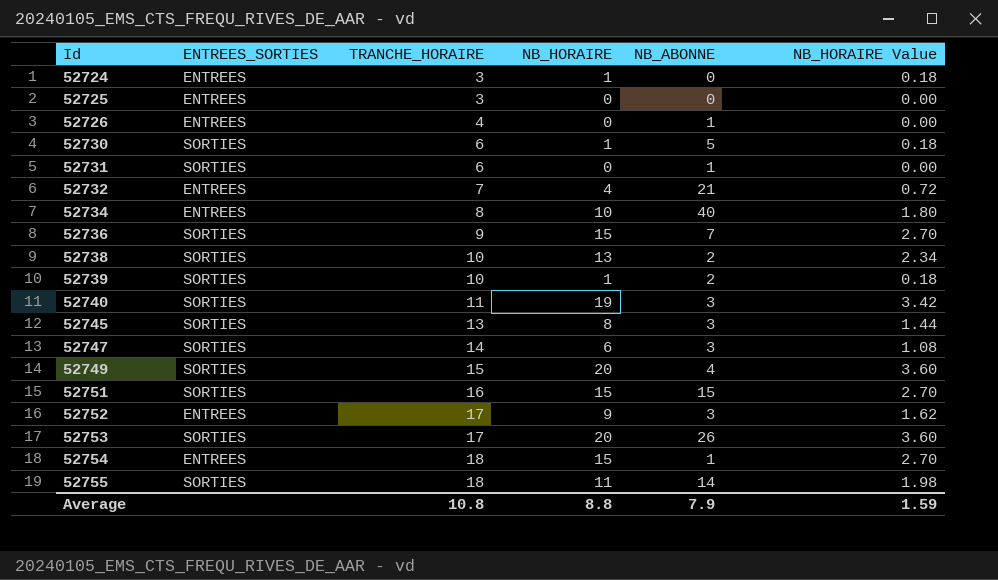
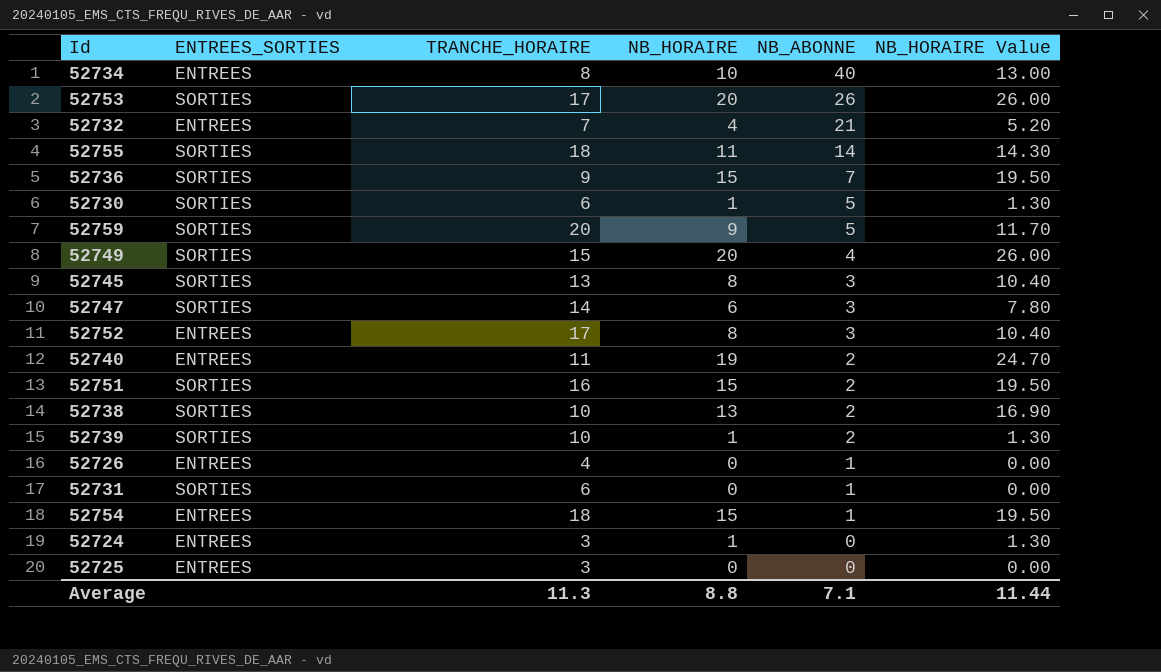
row order: Id ascending -> NB_ABONNE descending
column NB_HORAIRE Value | formula: [NB_HORAIRE] * 0.18 -> [NB_HORAIRE] * 1.3
row 52759: none -> SORTIES | 20 | 9 | 5 | 11.70
52752 | NB_HORAIRE: 9 -> 8
52740 | ENTREES_SORTIES: SORTIES -> ENTREES
52740 | NB_ABONNE: 3 -> 2
52751 | NB_ABONNE: 15 -> 2
Average | TRANCHE_HORAIRE: 10.8 -> 11.3
Average | NB_ABONNE: 7.9 -> 7.1
Average | NB_HORAIRE Value: 1.59 -> 11.44

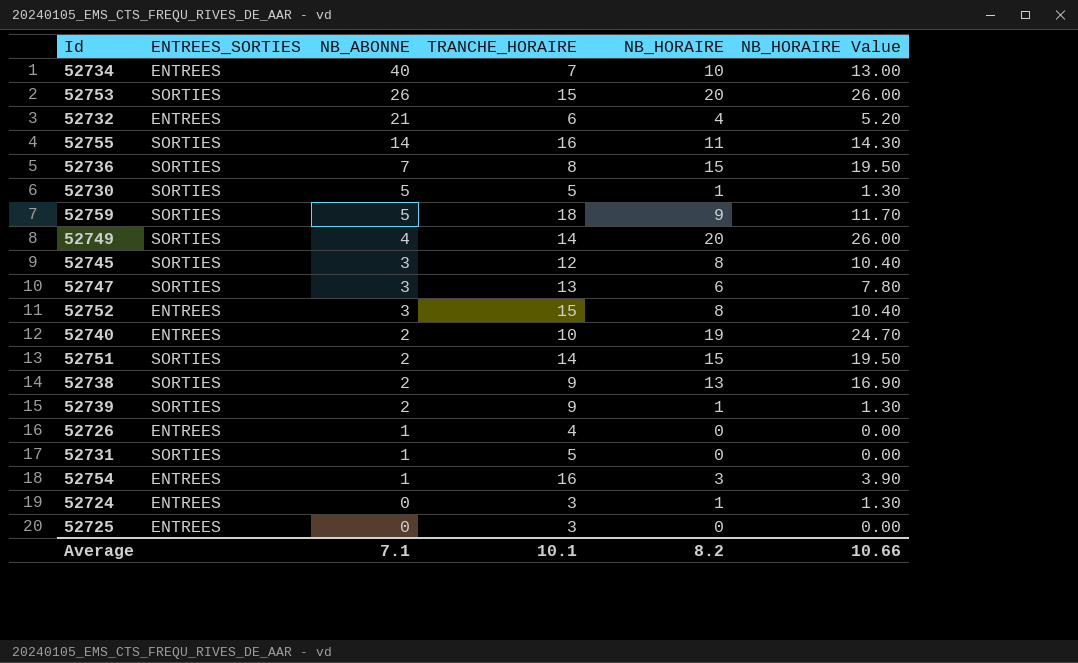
column NB_ABONNE | position: 5 -> 3
52734 | TRANCHE_HORAIRE: 8 -> 7
52753 | TRANCHE_HORAIRE: 17 -> 15
52732 | TRANCHE_HORAIRE: 7 -> 6
52755 | TRANCHE_HORAIRE: 18 -> 16
52736 | TRANCHE_HORAIRE: 9 -> 8
52730 | TRANCHE_HORAIRE: 6 -> 5
52759 | TRANCHE_HORAIRE: 20 -> 18
52749 | TRANCHE_HORAIRE: 15 -> 14
52745 | TRANCHE_HORAIRE: 13 -> 12
52747 | TRANCHE_HORAIRE: 14 -> 13
52752 | TRANCHE_HORAIRE: 17 -> 15
52740 | TRANCHE_HORAIRE: 11 -> 10
52751 | TRANCHE_HORAIRE: 16 -> 14
52738 | TRANCHE_HORAIRE: 10 -> 9
52739 | TRANCHE_HORAIRE: 10 -> 9
52731 | TRANCHE_HORAIRE: 6 -> 5
52754 | TRANCHE_HORAIRE: 18 -> 16
52754 | NB_HORAIRE: 15 -> 3
52754 | NB_HORAIRE Value: 19.50 -> 3.90
Average | TRANCHE_HORAIRE: 11.3 -> 10.1
Average | NB_HORAIRE: 8.8 -> 8.2
Average | NB_HORAIRE Value: 11.44 -> 10.66

